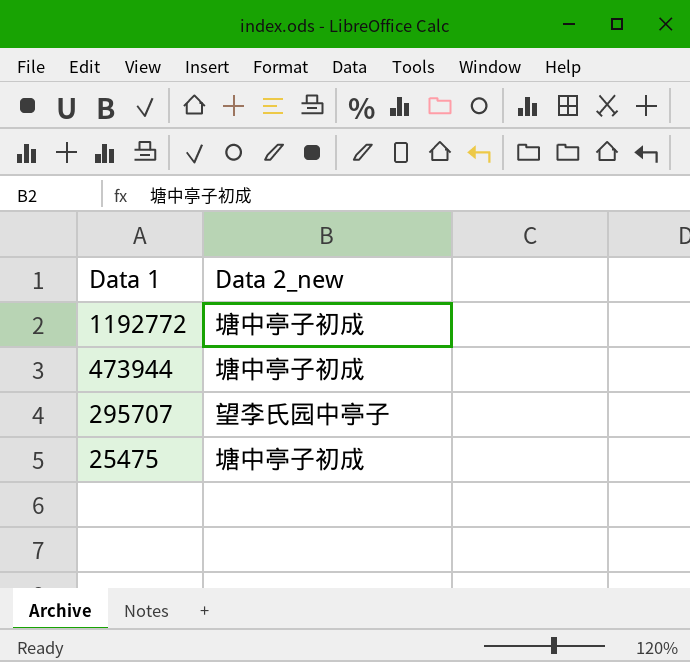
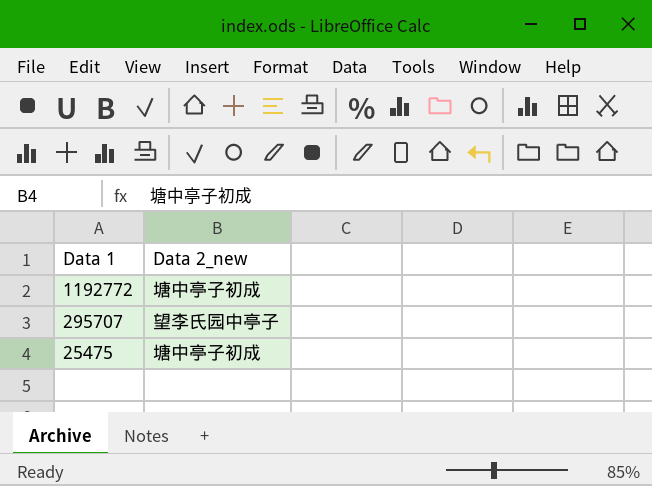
row 473944: 塘中亭子初成 -> none

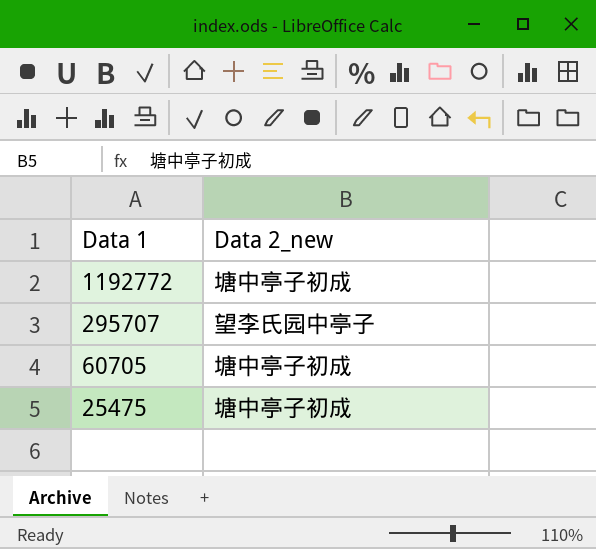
row 60705: none -> 塘中亭子初成

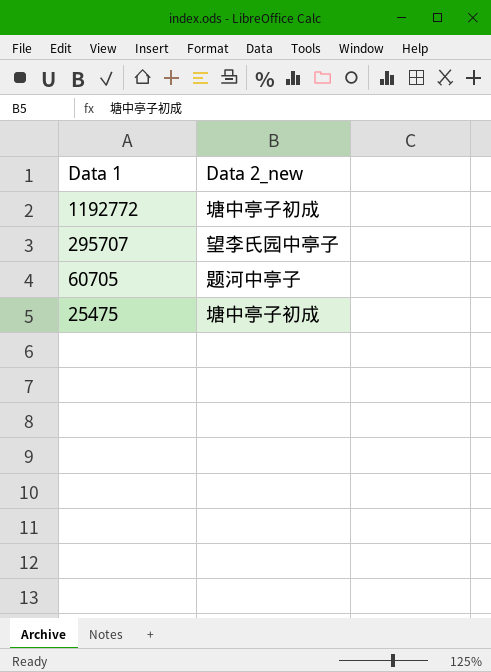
60705 | Data 2_new: 塘中亭子初成 -> 题河中亭子

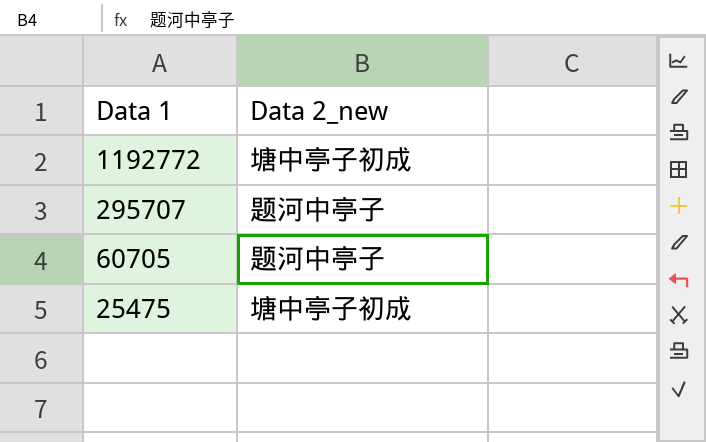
295707 | Data 2_new: 望李氏园中亭子 -> 题河中亭子

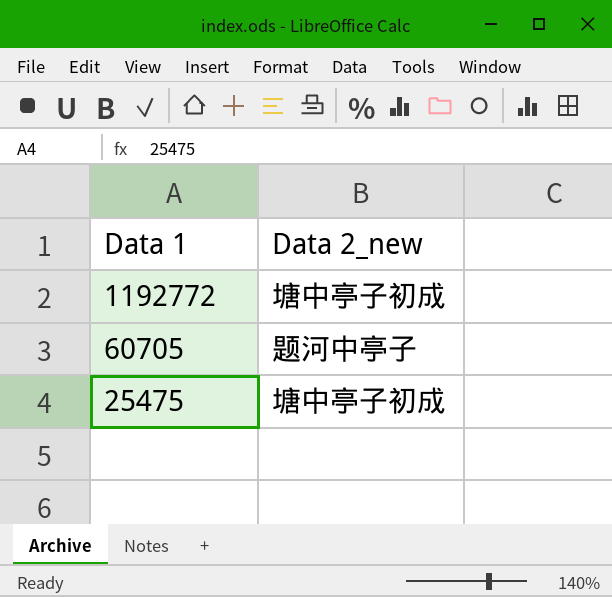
row 295707: 题河中亭子 -> none

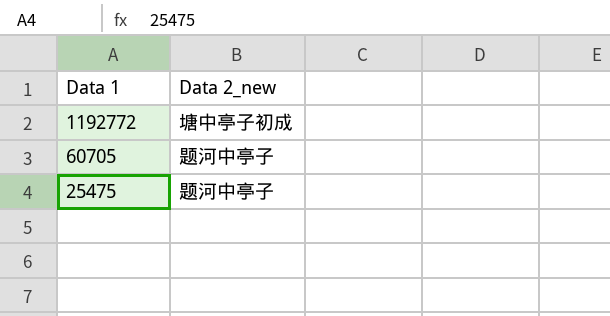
25475 | Data 2_new: 塘中亭子初成 -> 题河中亭子

